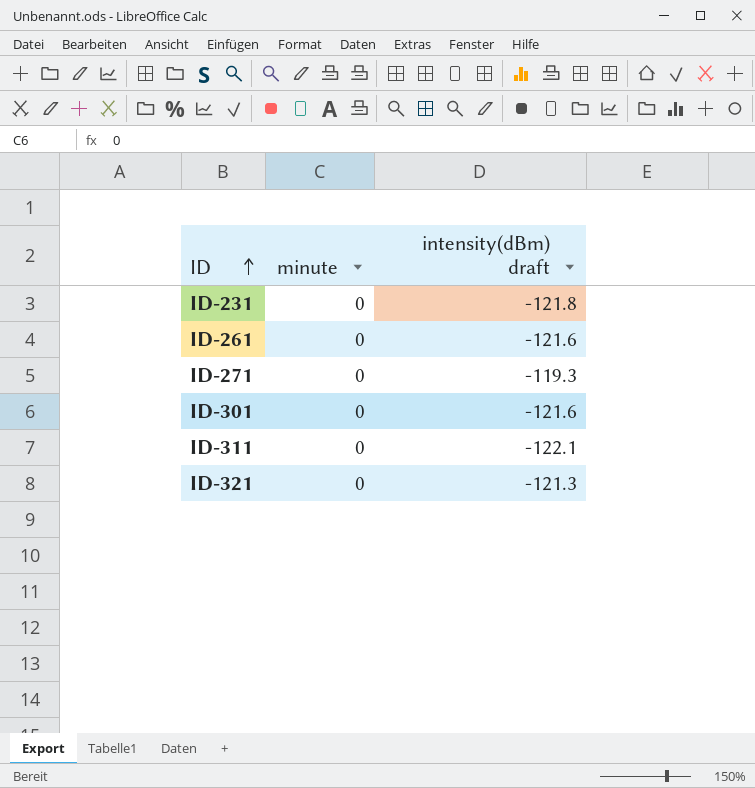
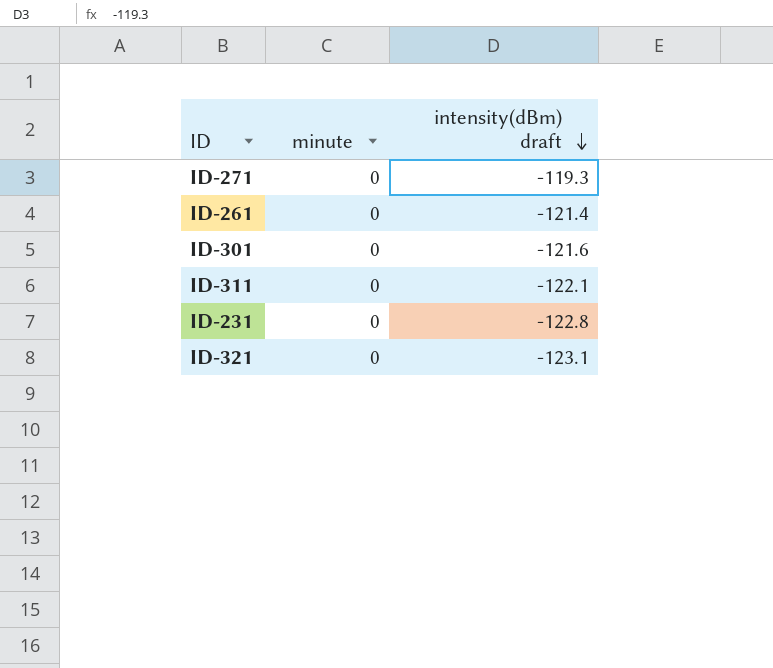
row order: ID ascending -> intensity(dBm) draft descending
ID-261 | intensity(dBm) draft: -121.6 -> -121.4
ID-231 | intensity(dBm) draft: -121.8 -> -122.8
ID-321 | intensity(dBm) draft: -121.3 -> -123.1

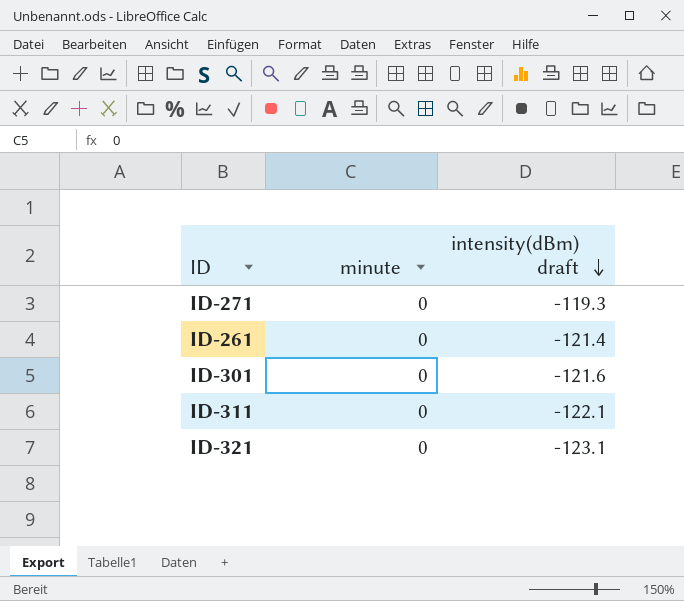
row ID-231: 0 | -122.8 -> none

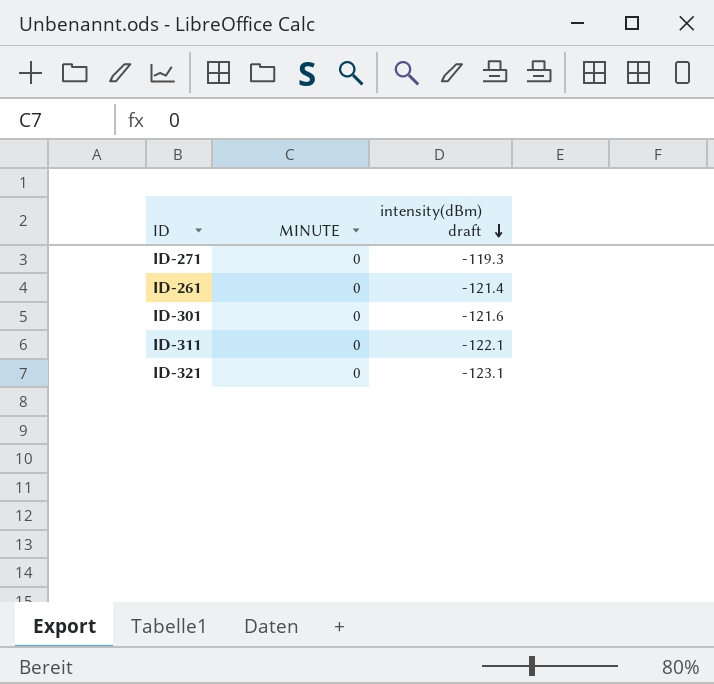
column name: minute -> MINUTE

